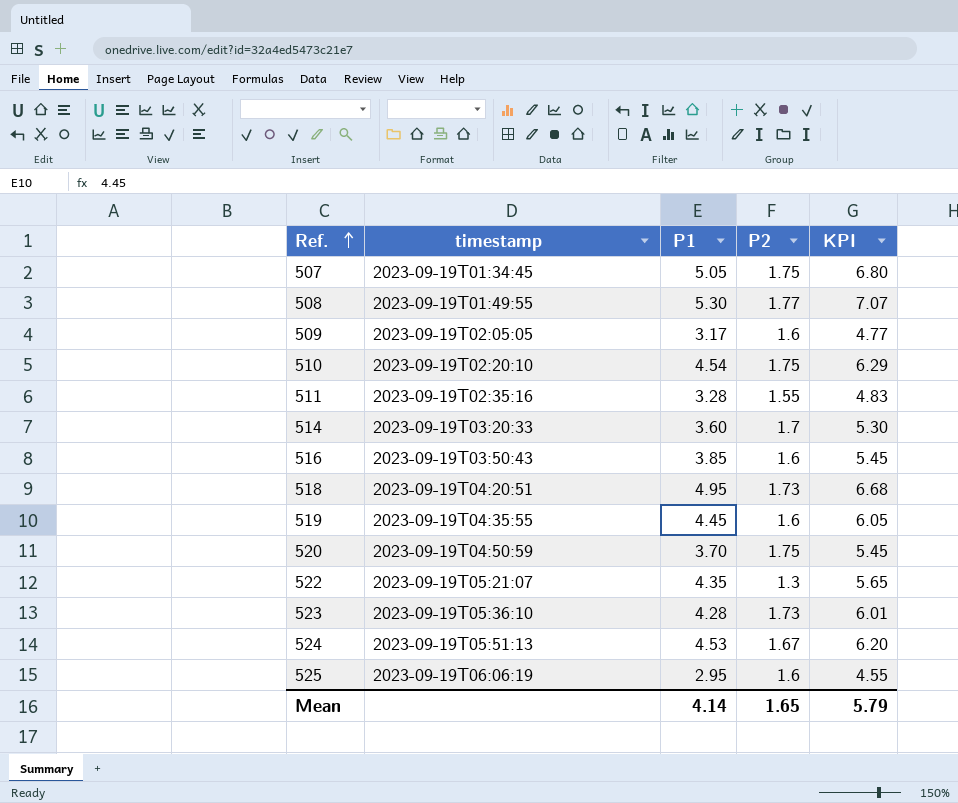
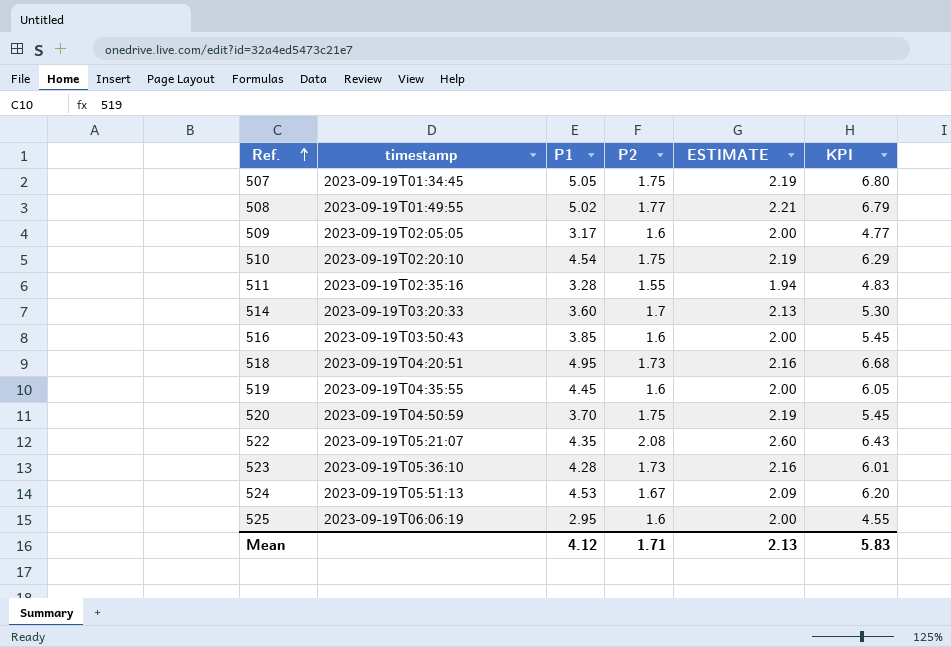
column ESTIMATE | formula: none -> [P2] * 1.25
508 | P1: 5.30 -> 5.02
508 | KPI: 7.07 -> 6.79
522 | P2: 1.3 -> 2.08
522 | KPI: 5.65 -> 6.43
Mean | P1: 4.14 -> 4.12
Mean | P2: 1.65 -> 1.71
Mean | KPI: 5.79 -> 5.83

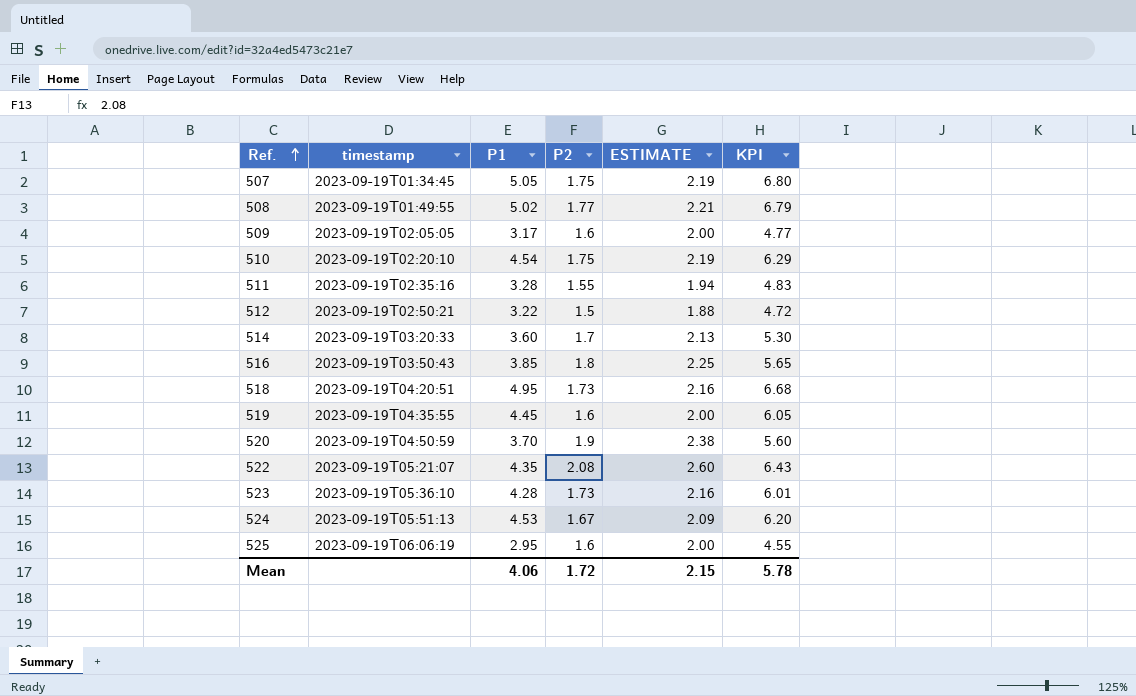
row 512: none -> 2023-09-19T02:50:21 | 3.22 | 1.5 | 1.88 | 4.72
516 | P2: 1.6 -> 1.8
516 | ESTIMATE: 2.00 -> 2.25
516 | KPI: 5.45 -> 5.65
520 | P2: 1.75 -> 1.9
520 | ESTIMATE: 2.19 -> 2.38
520 | KPI: 5.45 -> 5.60
Mean | P1: 4.12 -> 4.06
Mean | P2: 1.71 -> 1.72
Mean | ESTIMATE: 2.13 -> 2.15
Mean | KPI: 5.83 -> 5.78

